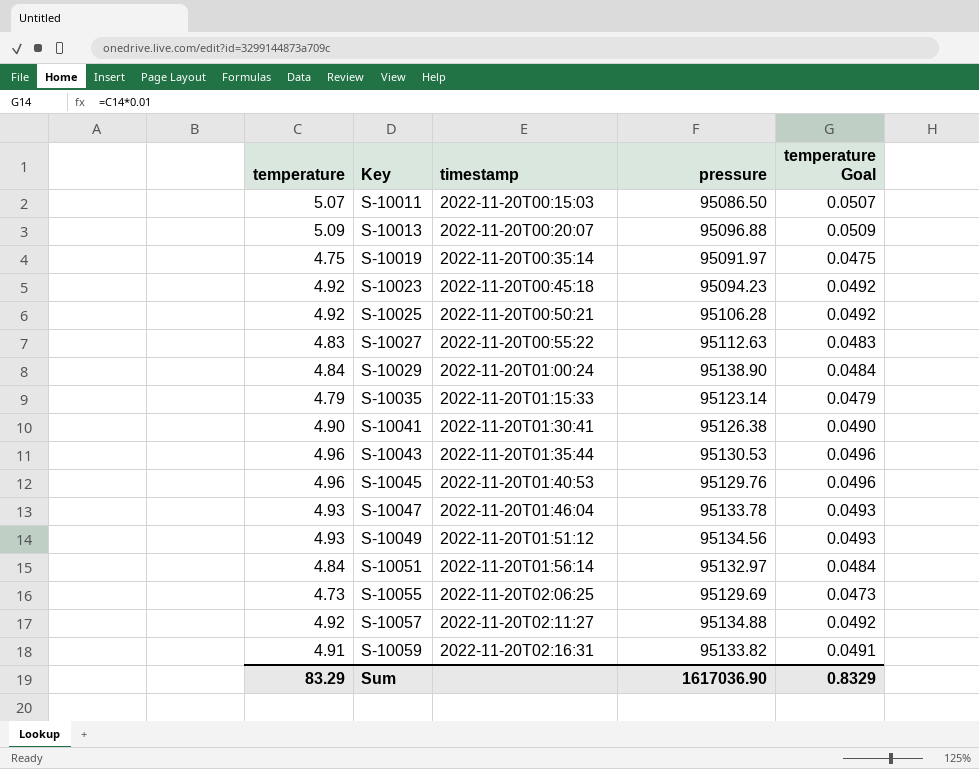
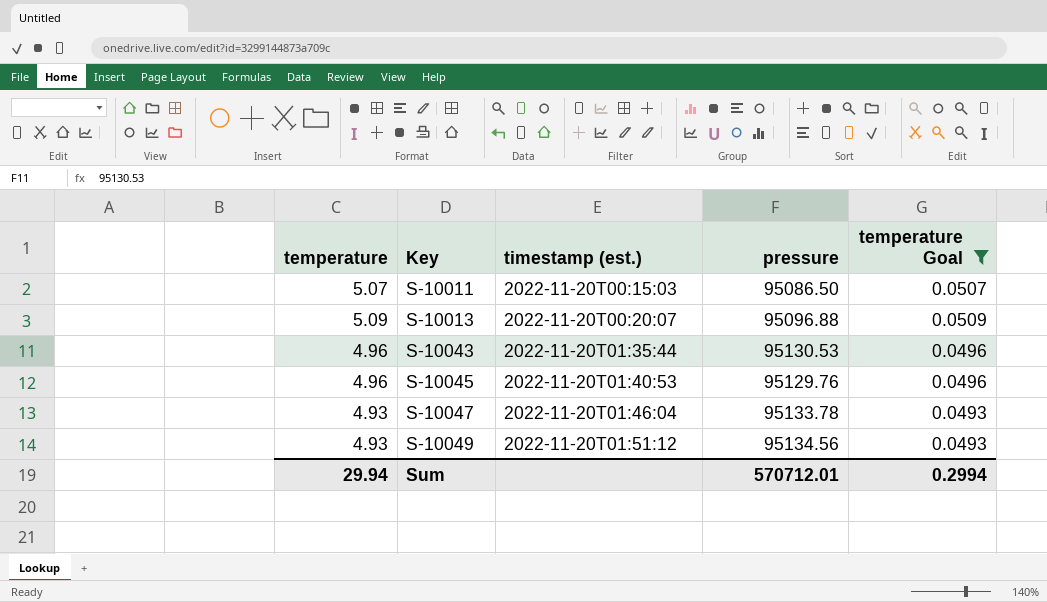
filter: none -> temperature Goal >= 0.0493
column name: timestamp -> timestamp (est.)
Sum | temperature: 83.29 -> 29.94
Sum | pressure: 1617036.90 -> 570712.01
Sum | temperature Goal: 0.8329 -> 0.2994

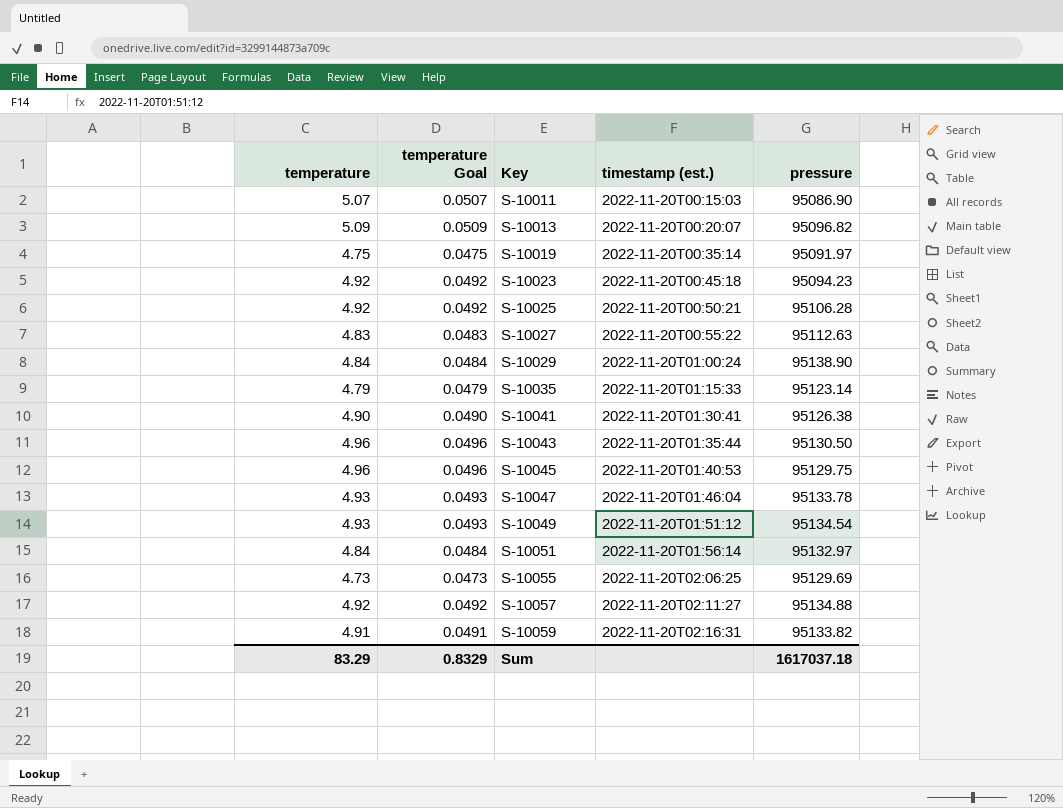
filter: temperature Goal >= 0.0493 -> none
column temperature Goal | position: 5 -> 2
S-10011 | pressure: 95086.50 -> 95086.90
S-10013 | pressure: 95096.88 -> 95096.82
S-10043 | pressure: 95130.53 -> 95130.50
S-10045 | pressure: 95129.76 -> 95129.75
S-10049 | pressure: 95134.56 -> 95134.54
Sum | temperature: 29.94 -> 83.29
Sum | temperature Goal: 0.2994 -> 0.8329
Sum | pressure: 570712.01 -> 1617037.18

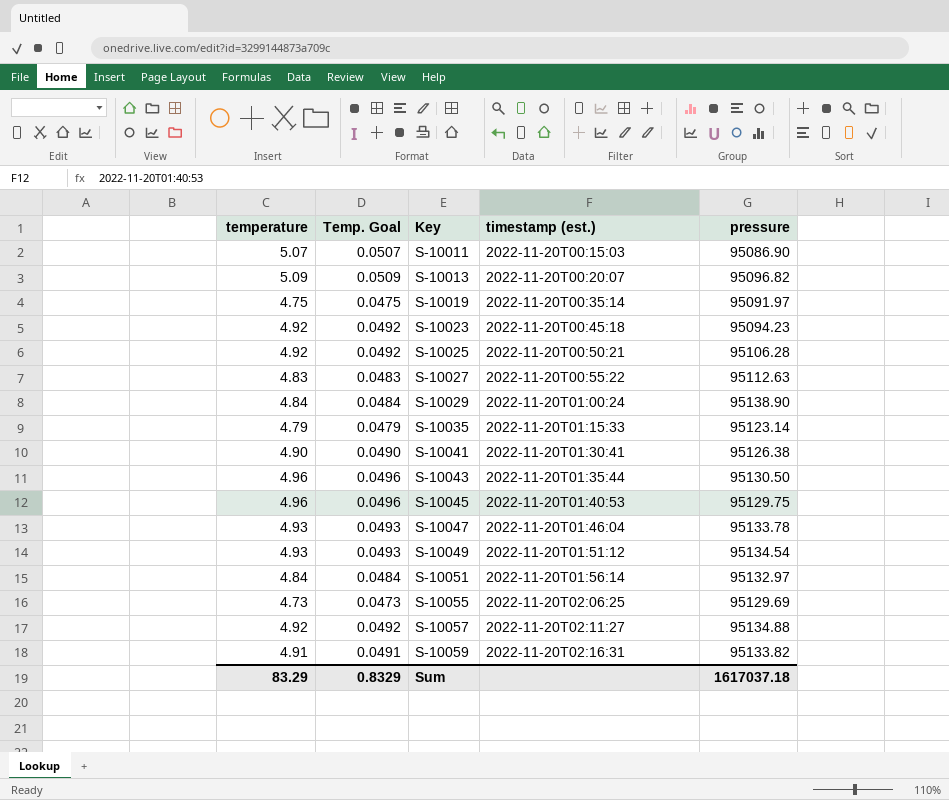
column name: temperature Goal -> Temp. Goal

